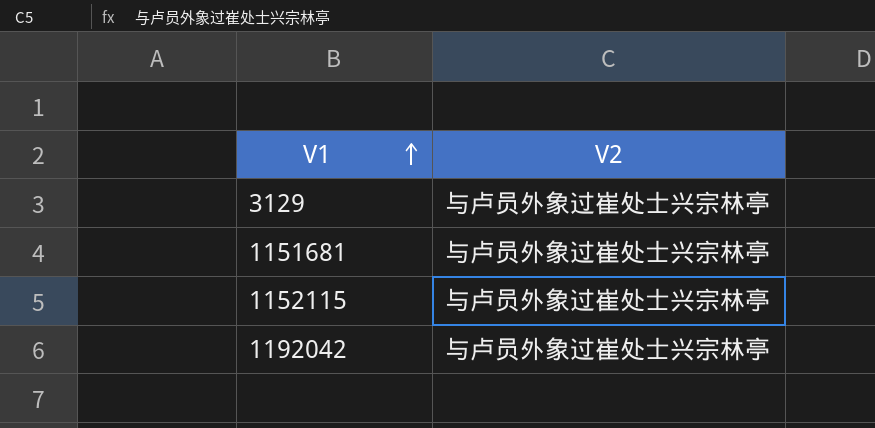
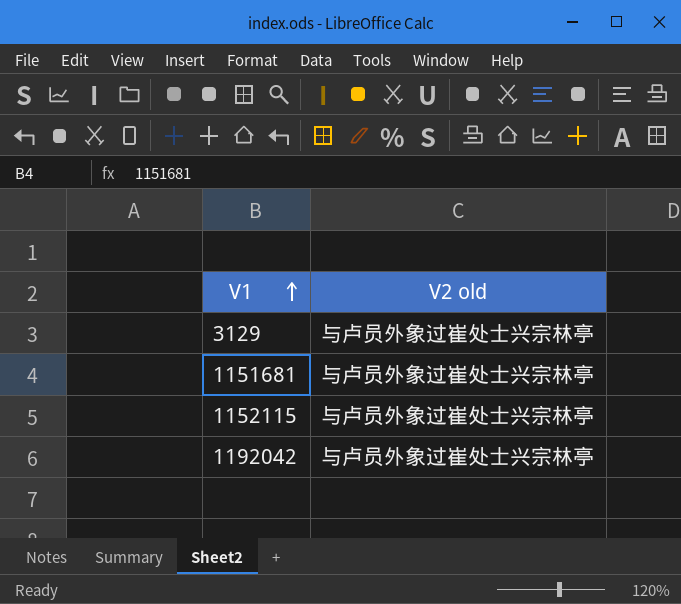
column name: V2 -> V2 old

